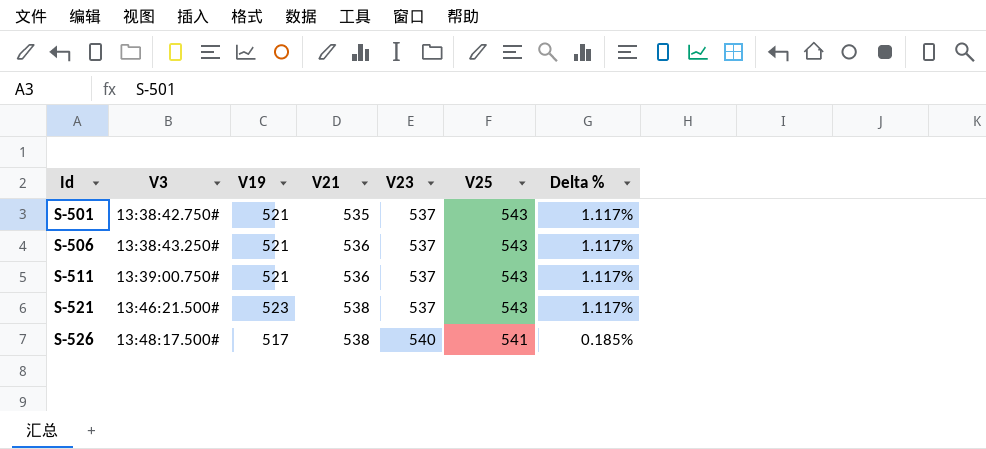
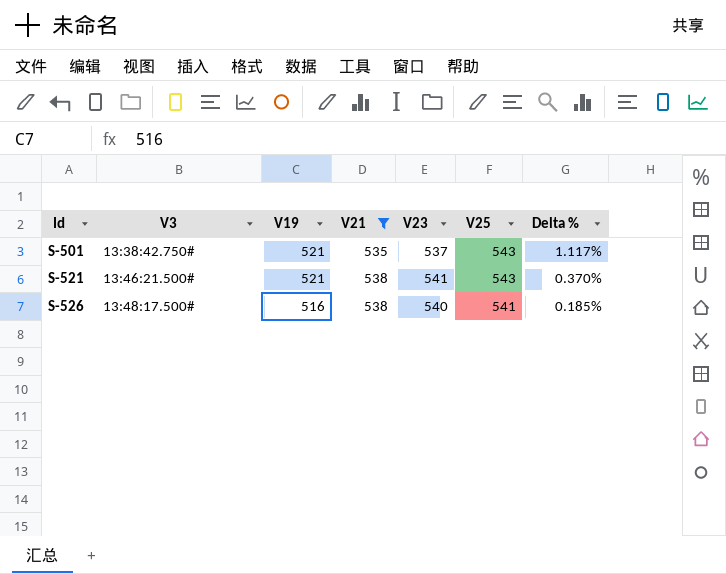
filter: none -> V21 != 536
S-521 | V19: 523 -> 521
S-521 | V23: 537 -> 541
S-521 | Delta %: 1.117% -> 0.370%
S-526 | V19: 517 -> 516

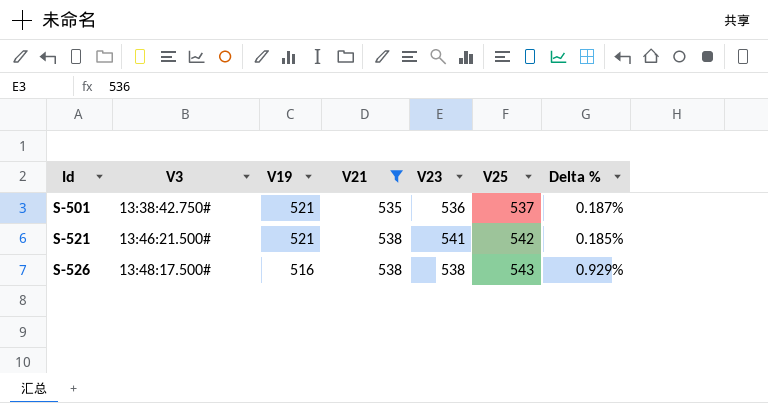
S-501 | V23: 537 -> 536
S-501 | V25: 543 -> 537
S-501 | Delta %: 1.117% -> 0.187%
S-521 | V25: 543 -> 542
S-521 | Delta %: 0.370% -> 0.185%
S-526 | V23: 540 -> 538
S-526 | V25: 541 -> 543
S-526 | Delta %: 0.185% -> 0.929%

